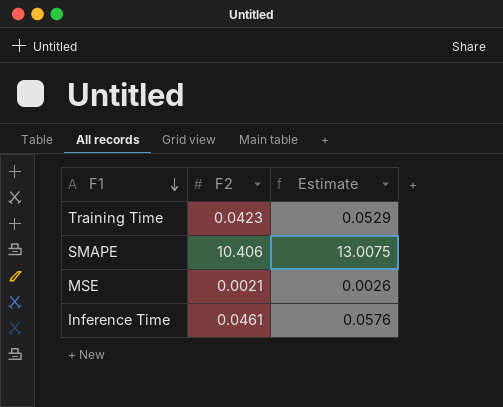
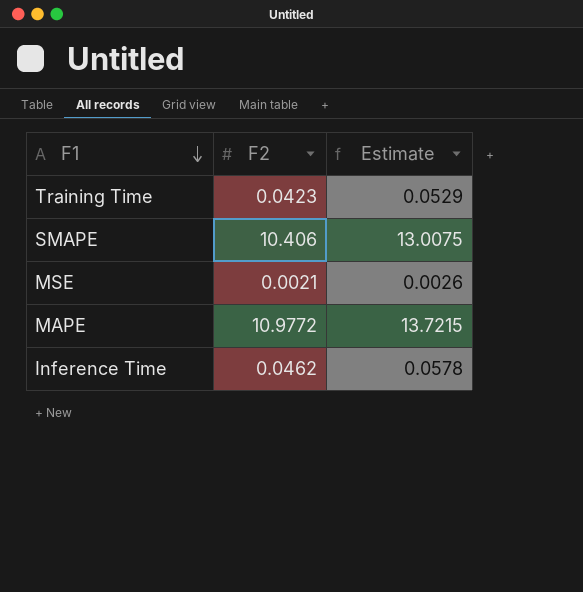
row MAPE: none -> 10.9772 | 13.7215
Inference Time | F2: 0.0461 -> 0.0462
Inference Time | Estimate: 0.0576 -> 0.0578

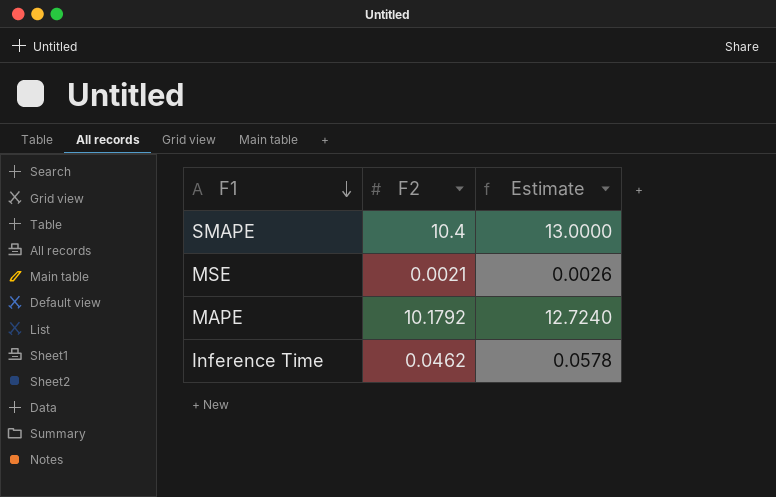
row Training Time: 0.0423 | 0.0529 -> none
SMAPE | F2: 10.406 -> 10.4
SMAPE | Estimate: 13.0075 -> 13.0000
MAPE | F2: 10.9772 -> 10.1792
MAPE | Estimate: 13.7215 -> 12.7240

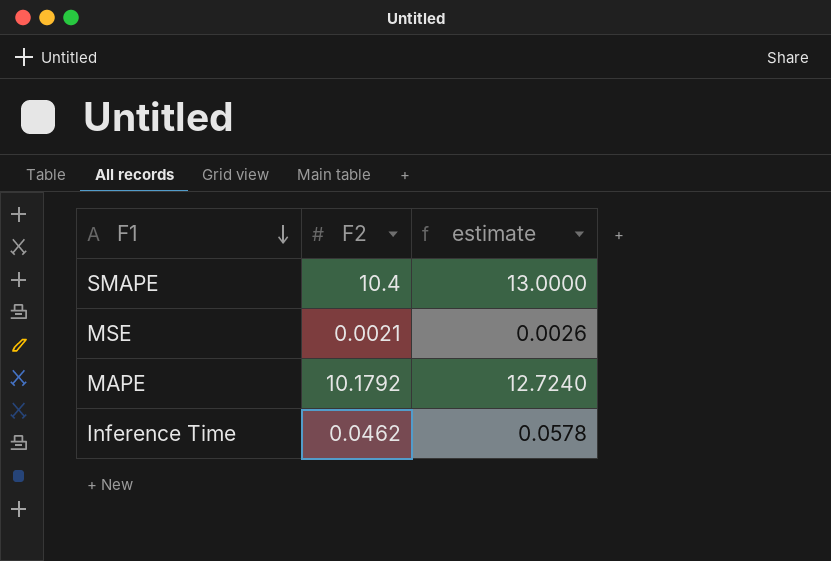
column name: Estimate -> estimate

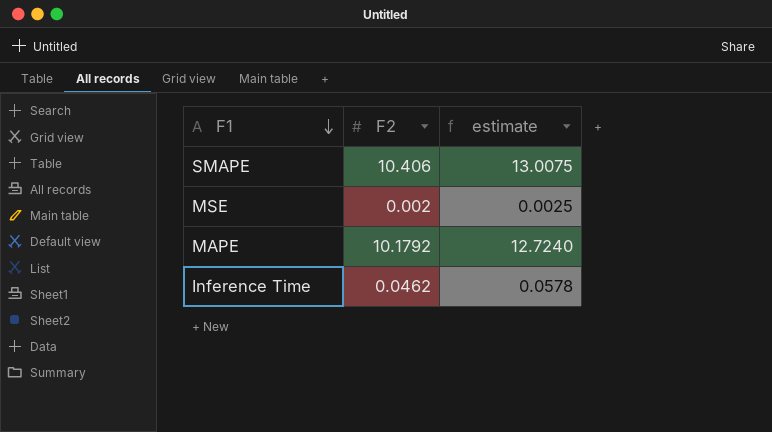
SMAPE | F2: 10.4 -> 10.406
SMAPE | estimate: 13.0000 -> 13.0075
MSE | F2: 0.0021 -> 0.002
MSE | estimate: 0.0026 -> 0.0025

